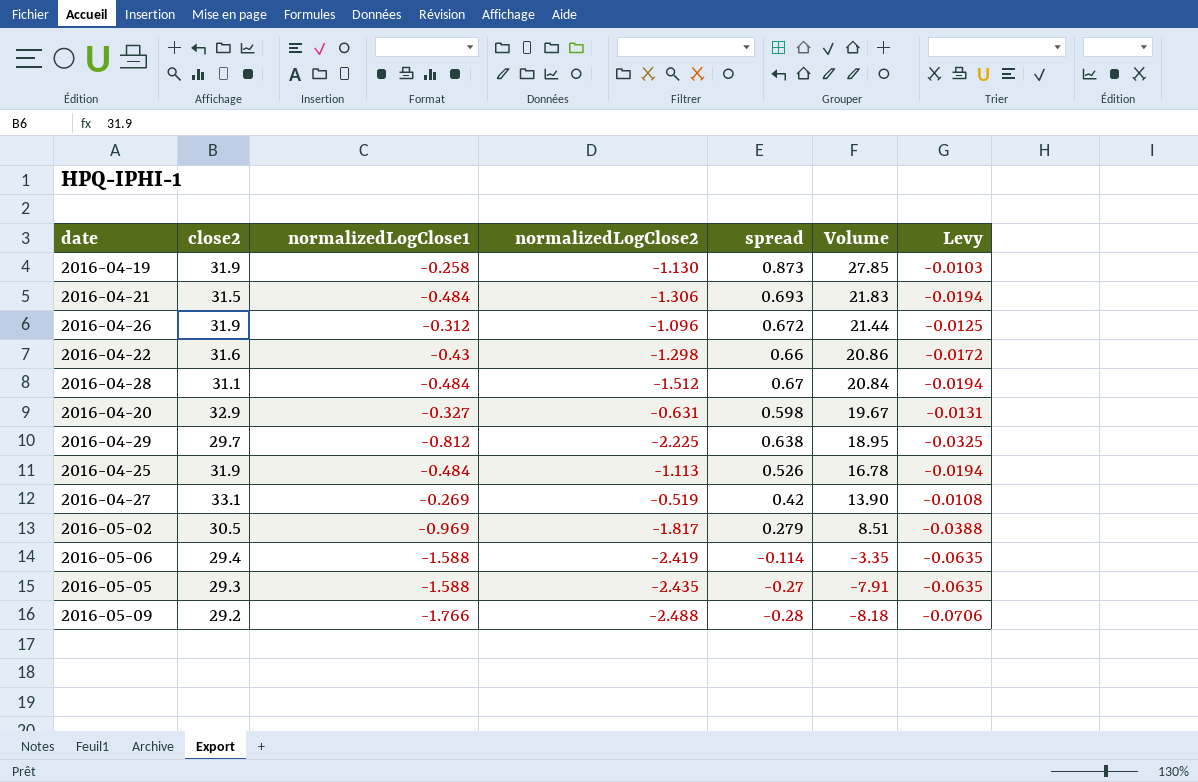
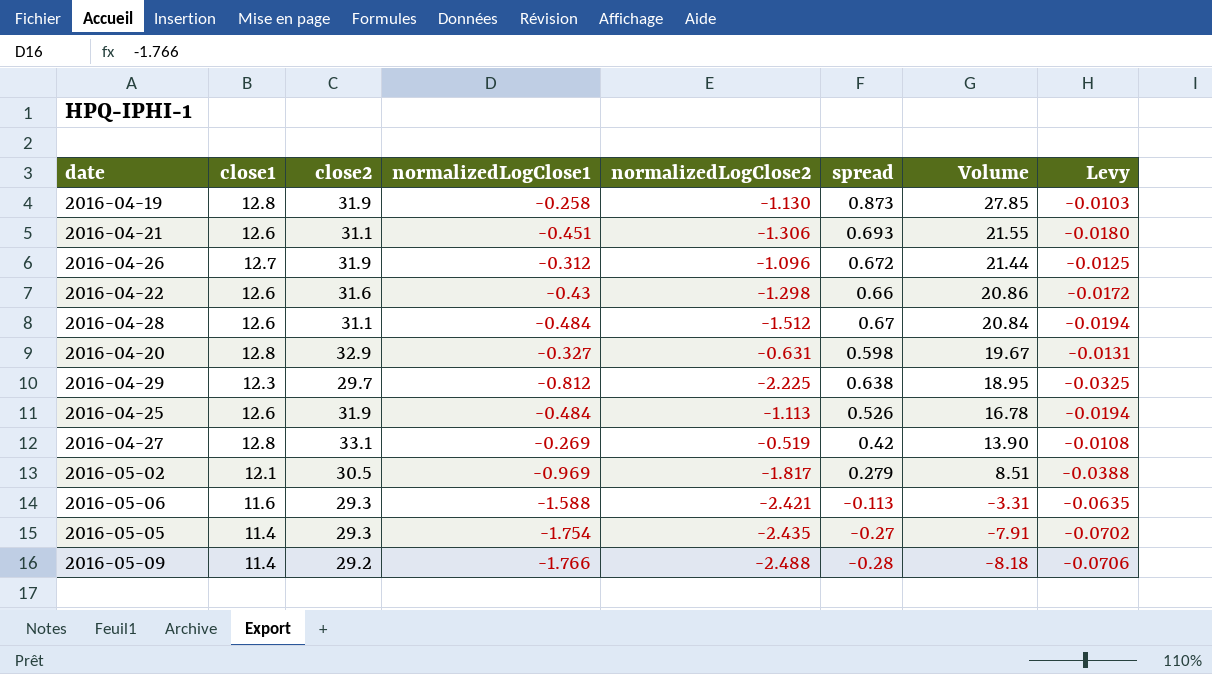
column close1 | position: none -> 2
2016-04-21 | close2: 31.5 -> 31.1
2016-04-21 | normalizedLogClose1: -0.484 -> -0.451
2016-04-21 | Volume: 21.83 -> 21.55
2016-04-21 | Levy: -0.0194 -> -0.0180
2016-05-06 | close2: 29.4 -> 29.3
2016-05-06 | normalizedLogClose2: -2.419 -> -2.421
2016-05-06 | spread: -0.114 -> -0.113
2016-05-06 | Volume: -3.35 -> -3.31
2016-05-05 | normalizedLogClose1: -1.588 -> -1.754
2016-05-05 | Levy: -0.0635 -> -0.0702

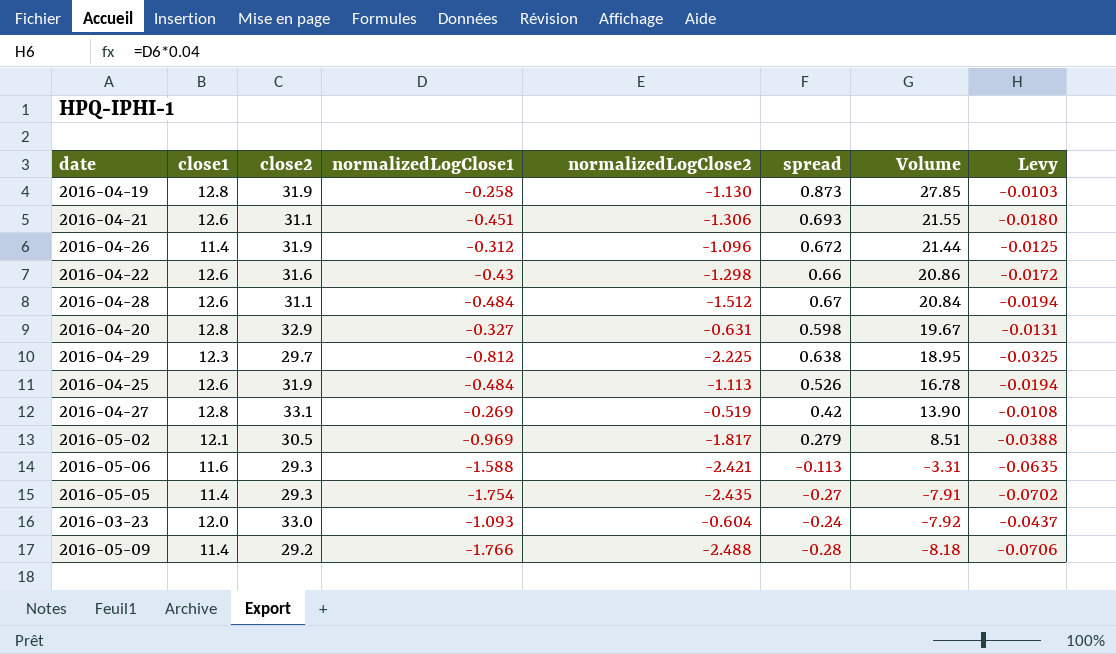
2016-04-26 | close1: 12.7 -> 11.4
row 2016-03-23: none -> 12.0 | 33.0 | -1.093 | -0.604 | -0.24 | -7.92 | -0.0437

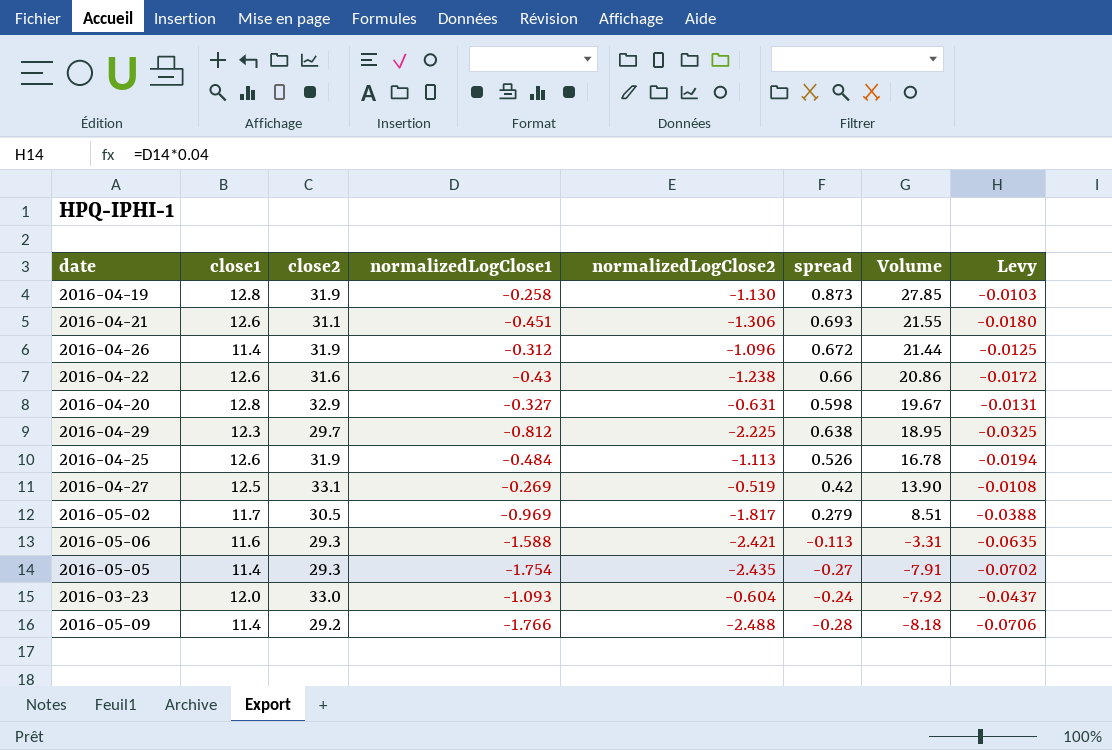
row 2016-04-28: 12.6 | 31.1 | -0.484 | -1.512 | 0.67 | 20.84 | -0.0194 -> none
2016-04-22 | normalizedLogClose2: -1.298 -> -1.238
2016-04-27 | close1: 12.8 -> 12.5
2016-05-02 | close1: 12.1 -> 11.7

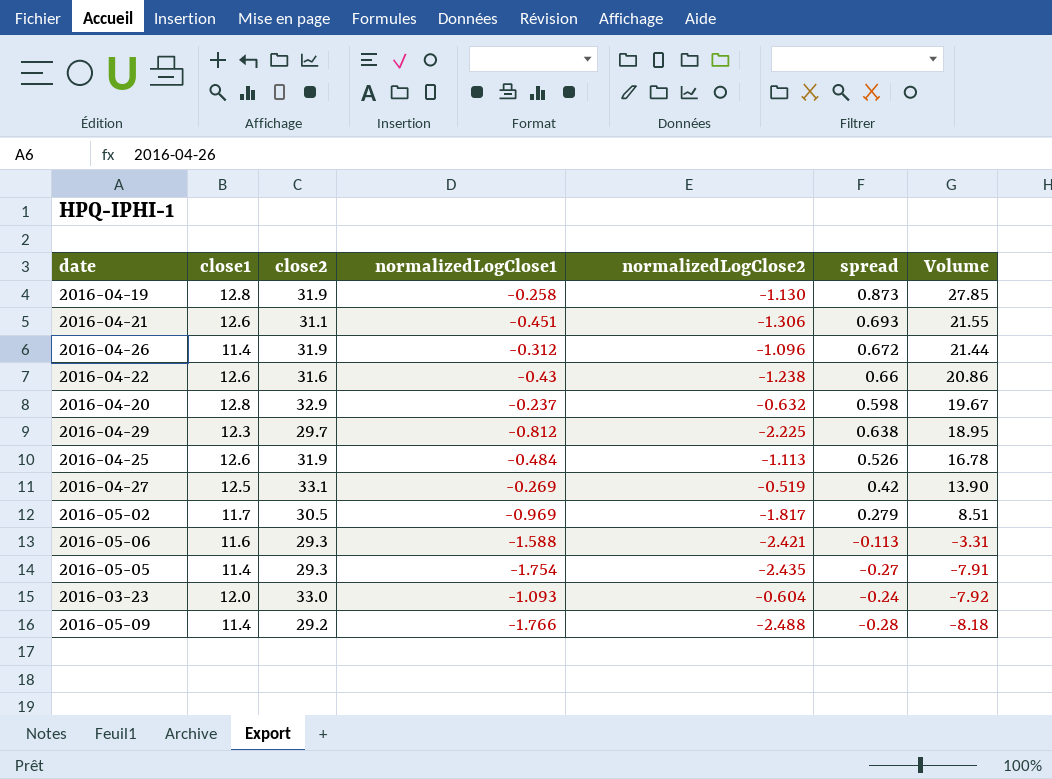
column Levy | formula: [normalizedLogClose1] * 0.04 -> none
2016-04-20 | normalizedLogClose1: -0.327 -> -0.237
2016-04-20 | normalizedLogClose2: -0.631 -> -0.632

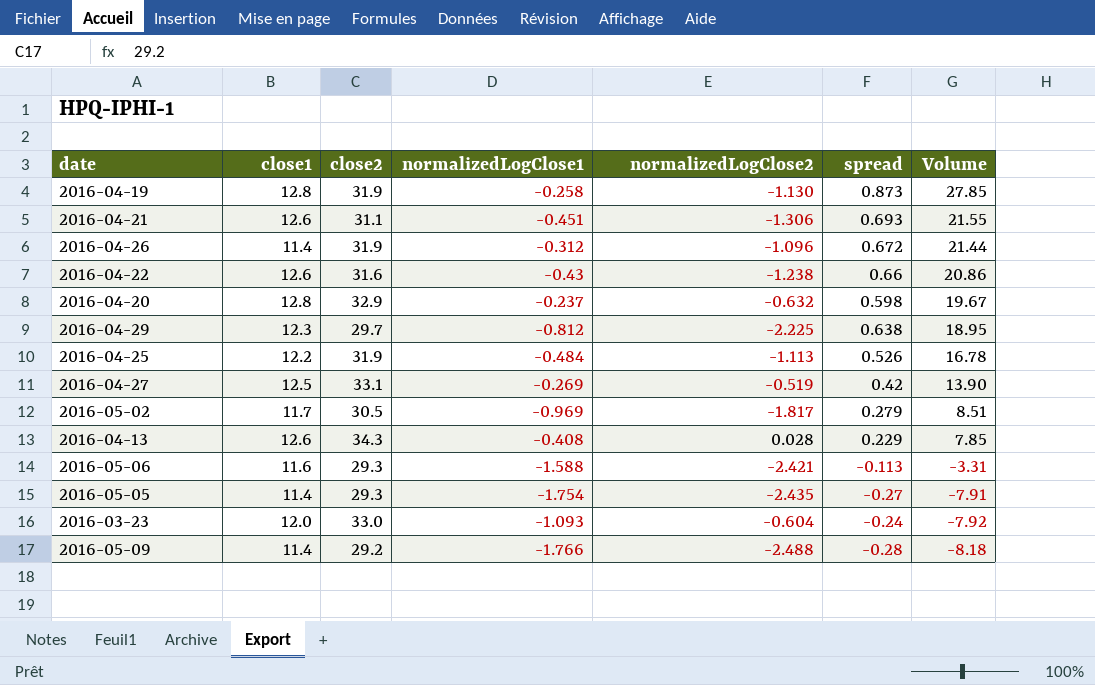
2016-04-25 | close1: 12.6 -> 12.2
row 2016-04-13: none -> 12.6 | 34.3 | -0.408 | 0.028 | 0.229 | 7.85

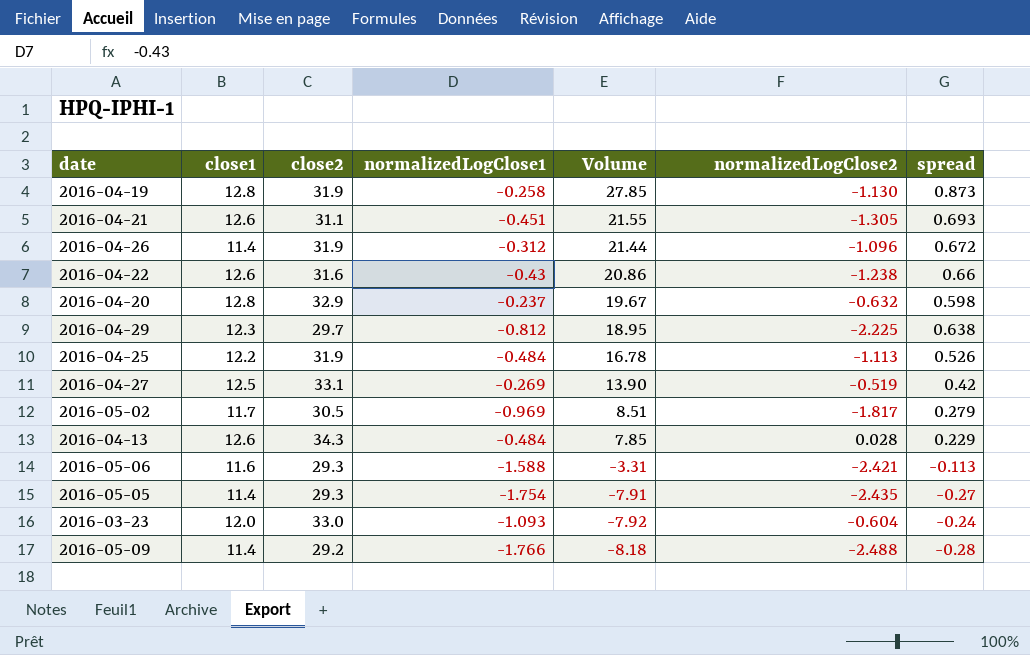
column Volume | position: 7 -> 5
2016-04-21 | normalizedLogClose2: -1.306 -> -1.305
2016-04-13 | normalizedLogClose1: -0.408 -> -0.484

